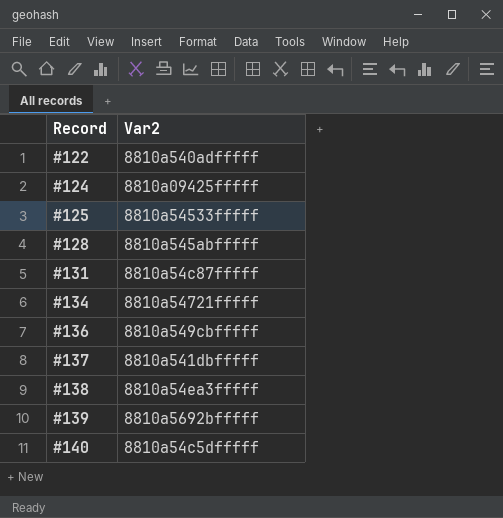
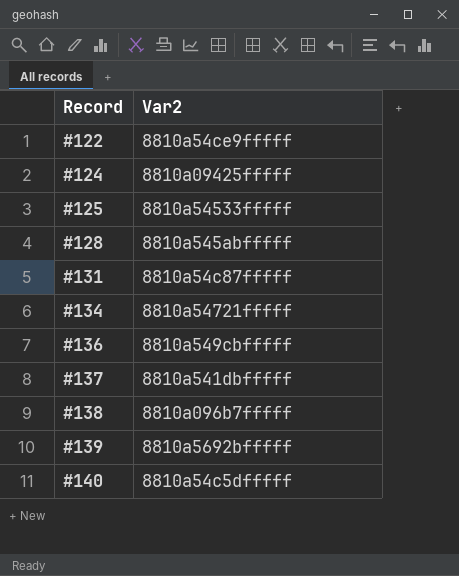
#122 | Var2: 8810a540adfffff -> 8810a54ce9fffff
#138 | Var2: 8810a54ea3fffff -> 8810a096b7fffff

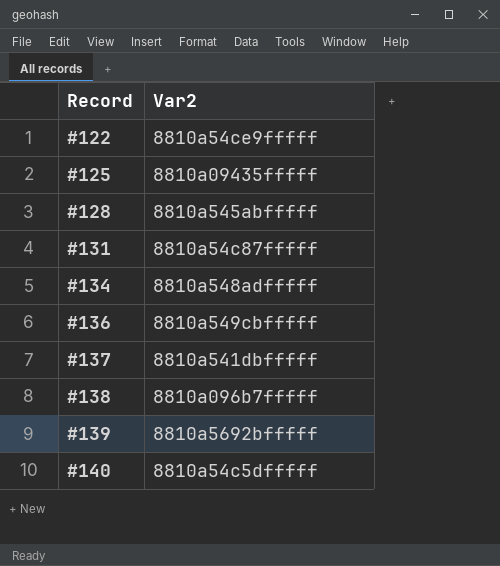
row #124: 8810a09425fffff -> none
#125 | Var2: 8810a54533fffff -> 8810a09435fffff
#134 | Var2: 8810a54721fffff -> 8810a548adfffff

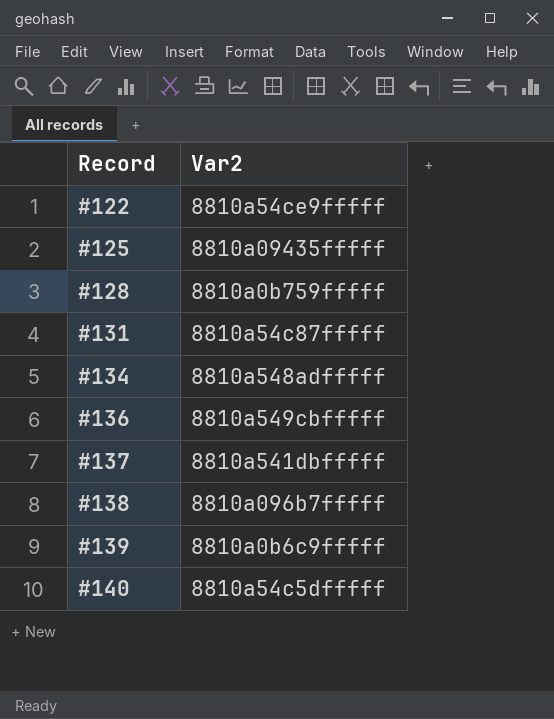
#128 | Var2: 8810a545abfffff -> 8810a0b759fffff
#139 | Var2: 8810a5692bfffff -> 8810a0b6c9fffff

